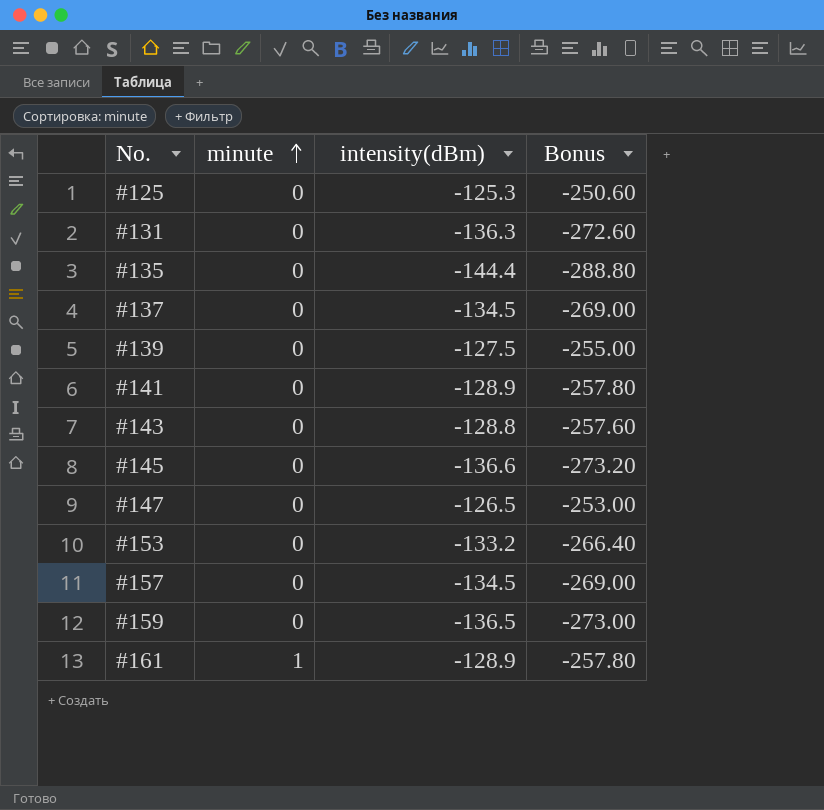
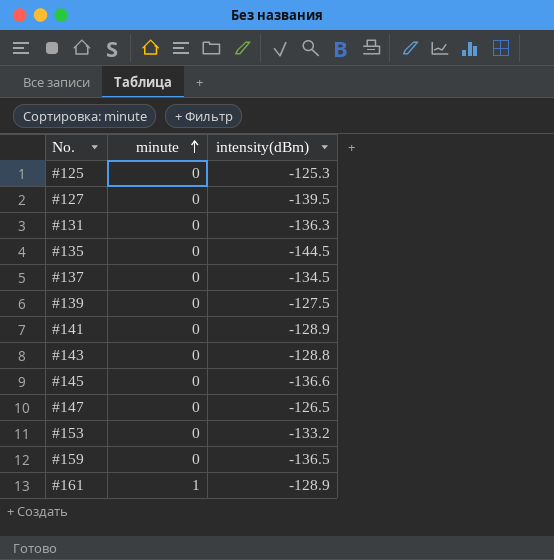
column Bonus | formula: [intensity(dBm)] * 2 -> none
row #157: 0 | -134.5 | -269.00 -> none
row #127: none -> 0 | -139.5
#135 | intensity(dBm): -144.4 -> -144.5

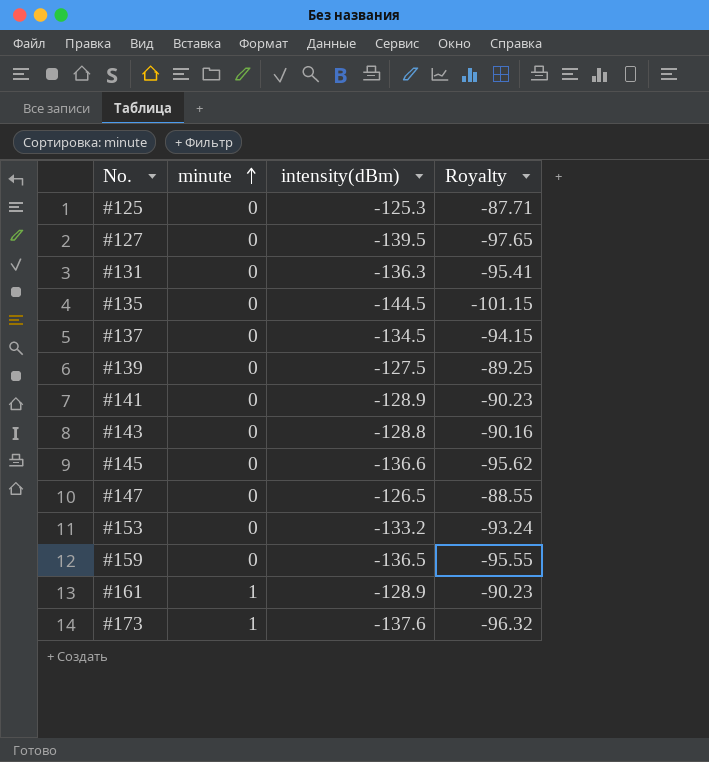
column Royalty | formula: none -> [intensity(dBm)] * 0.7
row #173: none -> 1 | -137.6 | -96.32

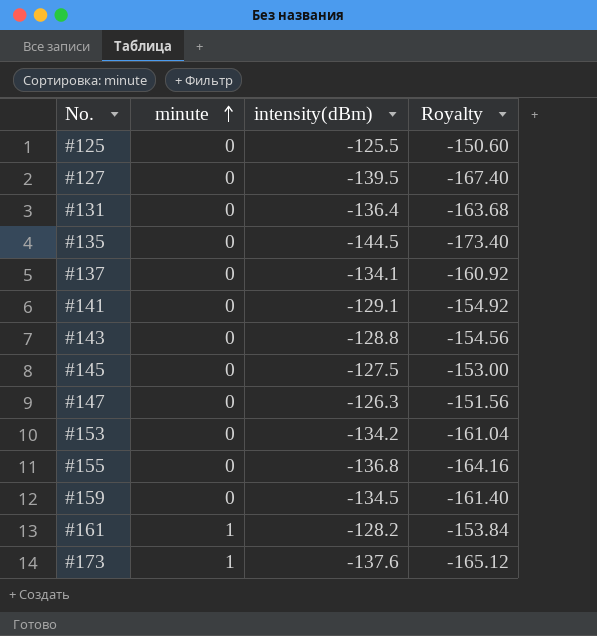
column Royalty | formula: [intensity(dBm)] * 0.7 -> [intensity(dBm)] * 1.2
row #139: 0 | -127.5 | -89.25 -> none
#125 | intensity(dBm): -125.3 -> -125.5
#131 | intensity(dBm): -136.3 -> -136.4
#137 | intensity(dBm): -134.5 -> -134.1
#141 | intensity(dBm): -128.9 -> -129.1
#145 | intensity(dBm): -136.6 -> -127.5
#147 | intensity(dBm): -126.5 -> -126.3
#153 | intensity(dBm): -133.2 -> -134.2
row #155: none -> 0 | -136.8 | -164.16
#159 | intensity(dBm): -136.5 -> -134.5
#161 | intensity(dBm): -128.9 -> -128.2

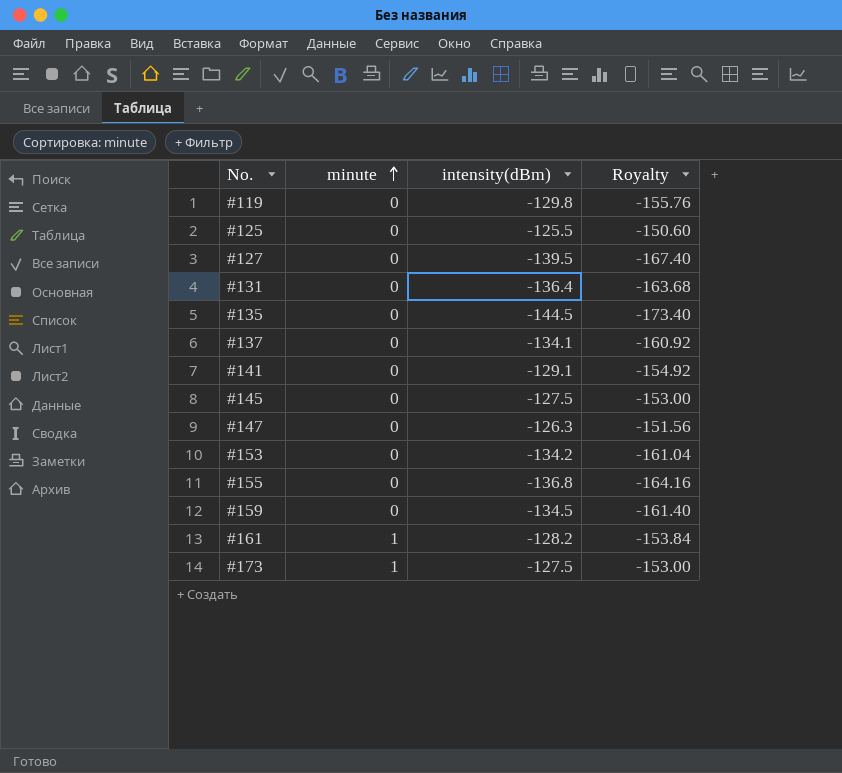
row #143: 0 | -128.8 | -154.56 -> none
row #119: none -> 0 | -129.8 | -155.76
#173 | intensity(dBm): -137.6 -> -127.5
#173 | Royalty: -165.12 -> -153.00

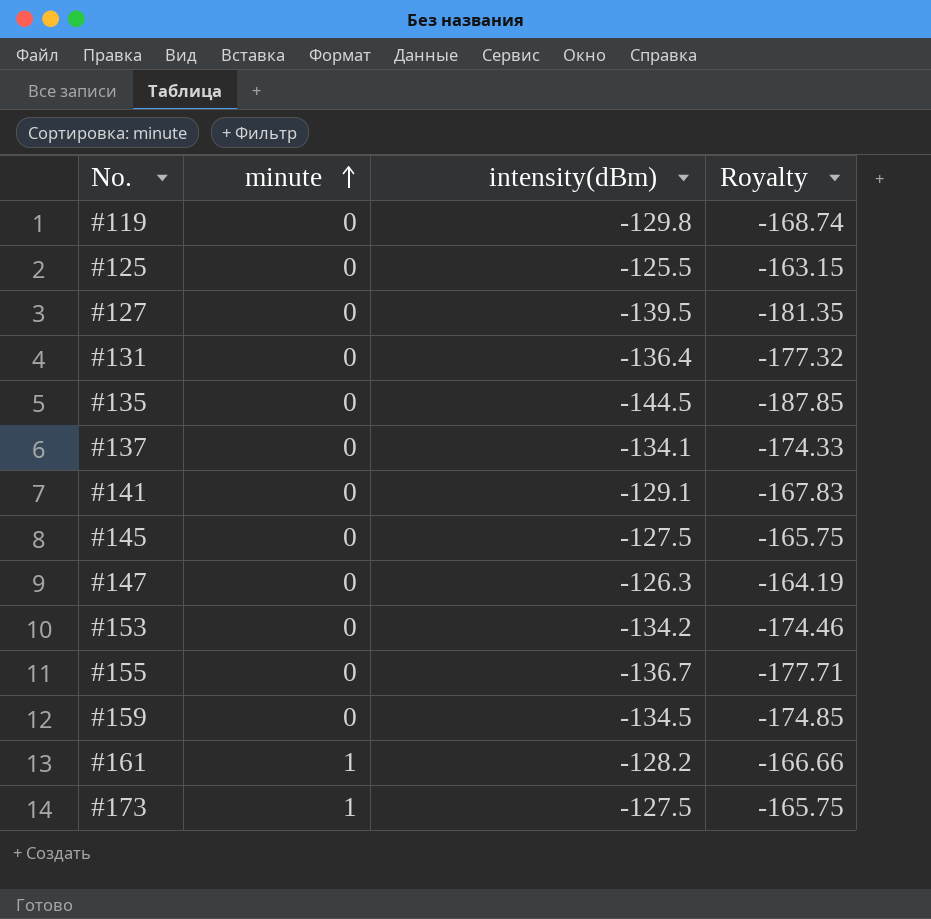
column Royalty | formula: [intensity(dBm)] * 1.2 -> [intensity(dBm)] * 1.3
#155 | intensity(dBm): -136.8 -> -136.7

